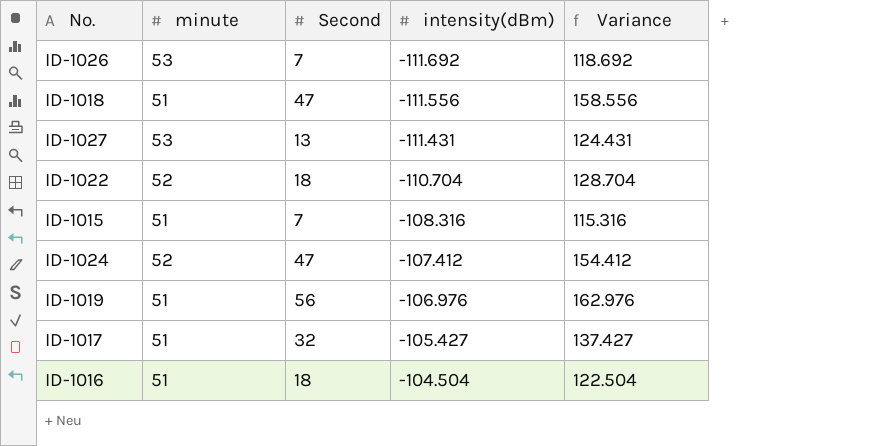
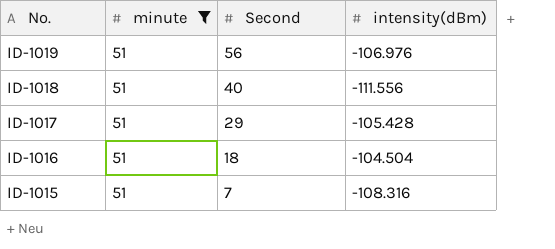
filter: none -> minute = 51
row order: intensity(dBm) ascending -> No. descending
column Variance | formula: [Second] - [intensity(dBm)] -> none
ID-1018 | Second: 47 -> 40
ID-1017 | Second: 32 -> 29
ID-1017 | intensity(dBm): -105.427 -> -105.428

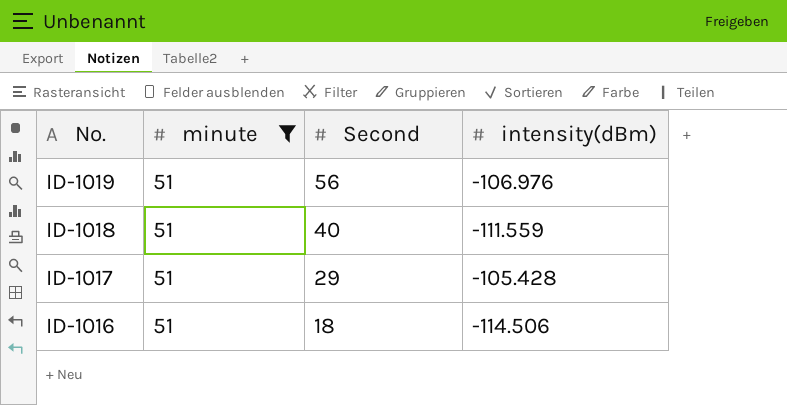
row ID-1015: 51 | 7 | -108.316 -> none
ID-1018 | intensity(dBm): -111.556 -> -111.559
ID-1016 | intensity(dBm): -104.504 -> -114.506

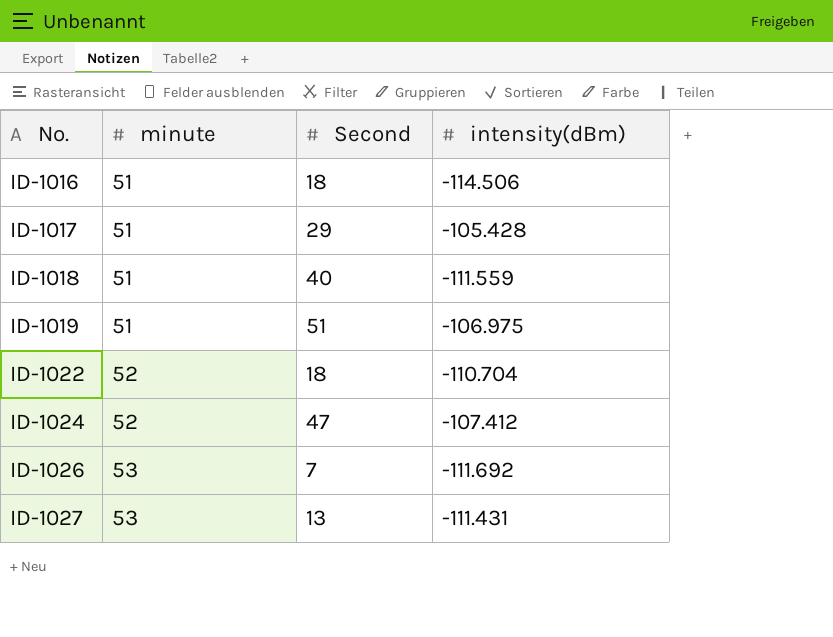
filter: minute = 51 -> none
row order: No. descending -> No. ascending
ID-1019 | Second: 56 -> 51
ID-1019 | intensity(dBm): -106.976 -> -106.975

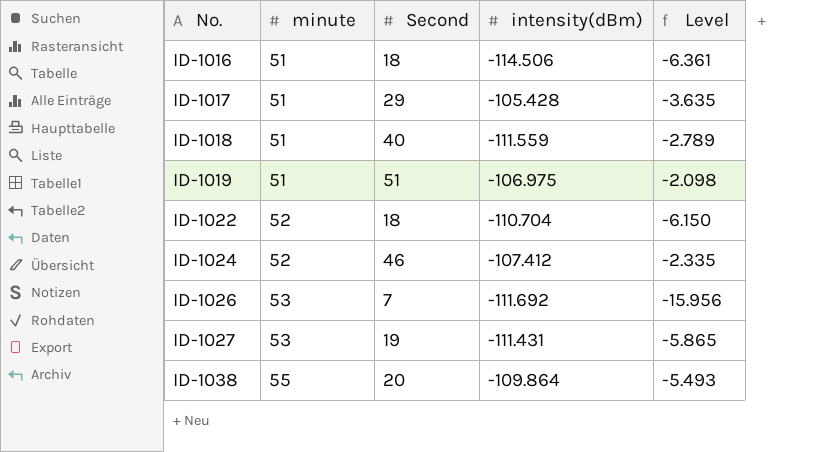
column Level | formula: none -> [intensity(dBm)] / [Second]
ID-1024 | Second: 47 -> 46
ID-1027 | Second: 13 -> 19
row ID-1038: none -> 55 | 20 | -109.864 | -5.493

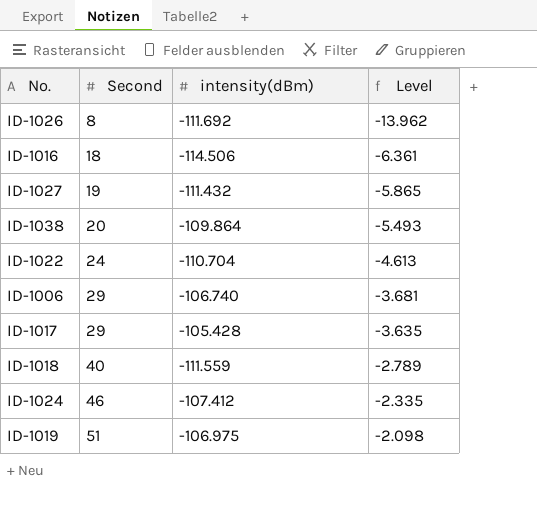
row order: No. ascending -> Second ascending
column minute | position: 2 -> none
ID-1026 | Second: 7 -> 8
ID-1026 | Level: -15.956 -> -13.962
ID-1027 | intensity(dBm): -111.431 -> -111.432
ID-1022 | Second: 18 -> 24
ID-1022 | Level: -6.150 -> -4.613
row ID-1006: none -> 29 | -106.740 | -3.681

